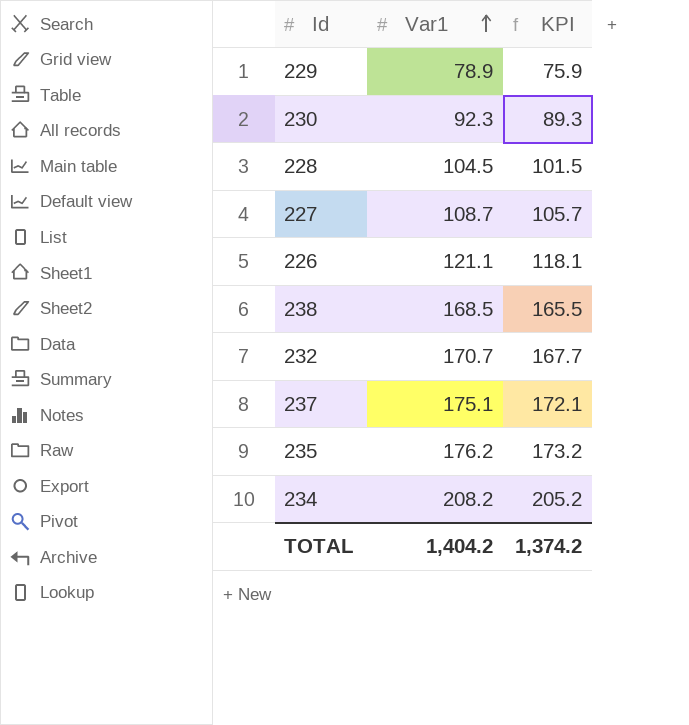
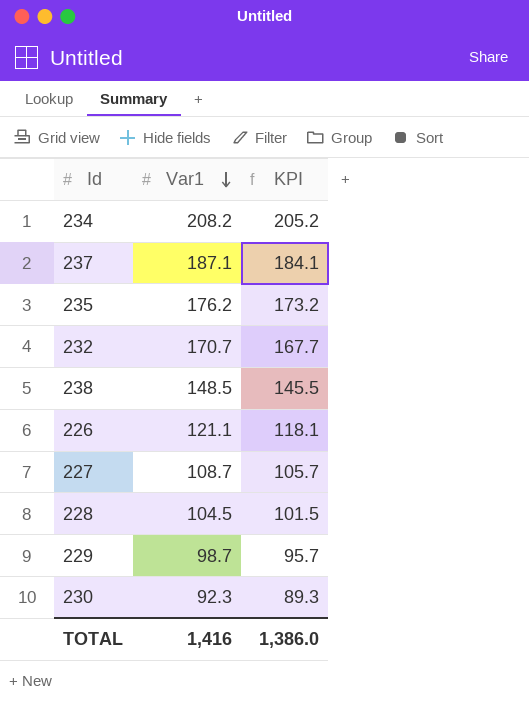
row order: Var1 ascending -> Var1 descending
237 | Var1: 175.1 -> 187.1
237 | KPI: 172.1 -> 184.1
238 | Var1: 168.5 -> 148.5
238 | KPI: 165.5 -> 145.5
229 | Var1: 78.9 -> 98.7
229 | KPI: 75.9 -> 95.7
TOTAL | Var1: 1,404.2 -> 1,416
TOTAL | KPI: 1,374.2 -> 1,386.0

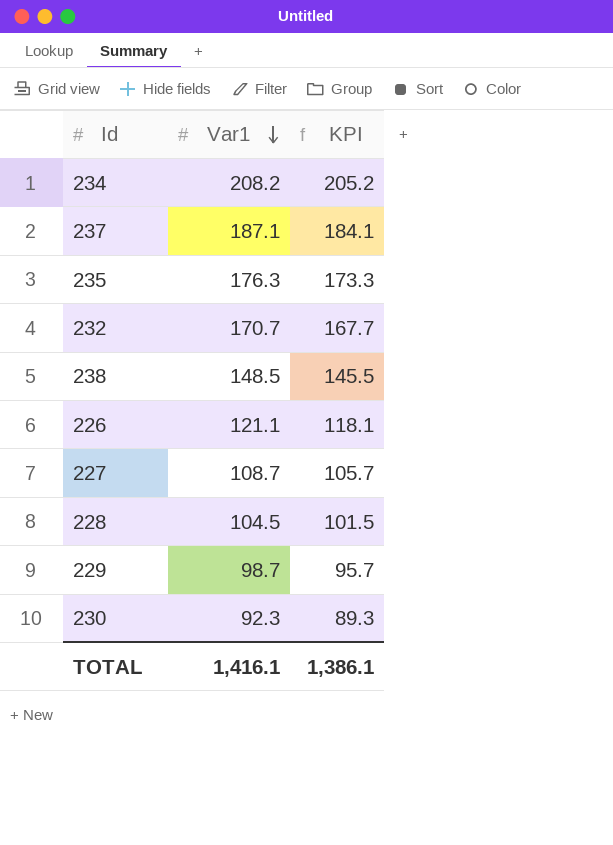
235 | Var1: 176.2 -> 176.3
235 | KPI: 173.2 -> 173.3
TOTAL | Var1: 1,416 -> 1,416.1
TOTAL | KPI: 1,386.0 -> 1,386.1

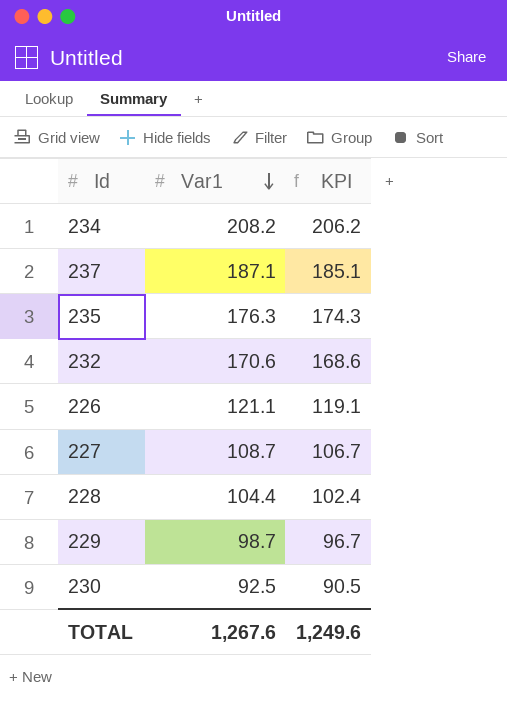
column KPI | formula: [Var1] - 3 -> [Var1] - 2
row 238: 148.5 | 145.5 -> none
232 | Var1: 170.7 -> 170.6
228 | Var1: 104.5 -> 104.4
230 | Var1: 92.3 -> 92.5
TOTAL | Var1: 1,416.1 -> 1,267.6
TOTAL | KPI: 1,386.1 -> 1,249.6

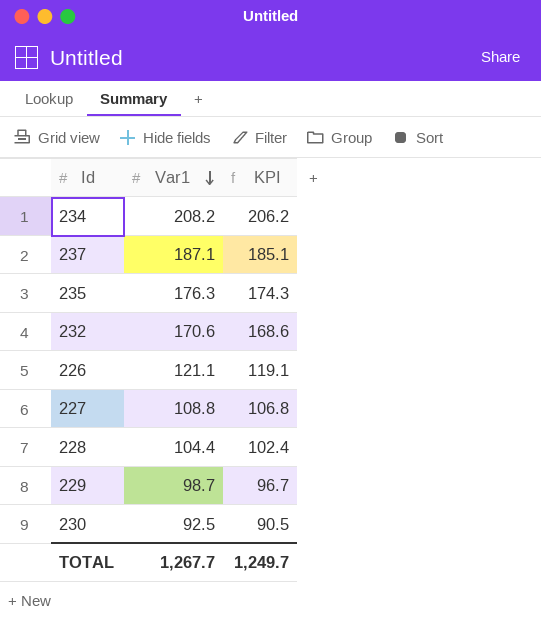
227 | Var1: 108.7 -> 108.8
227 | KPI: 106.7 -> 106.8
TOTAL | Var1: 1,267.6 -> 1,267.7
TOTAL | KPI: 1,249.6 -> 1,249.7

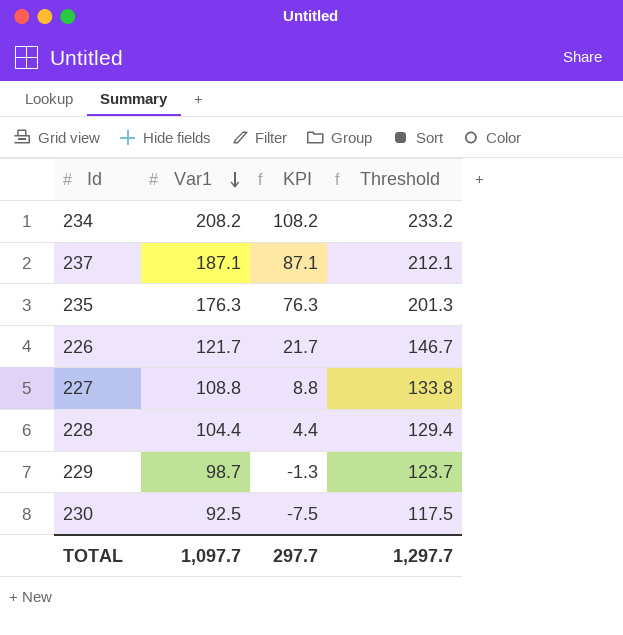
column KPI | formula: [Var1] - 2 -> [Var1] - 100
column Threshold | formula: none -> [Var1] + 25
row 232: 170.6 | 168.6 -> none
226 | Var1: 121.1 -> 121.7
TOTAL | Var1: 1,267.7 -> 1,097.7
TOTAL | KPI: 1,249.7 -> 297.7

